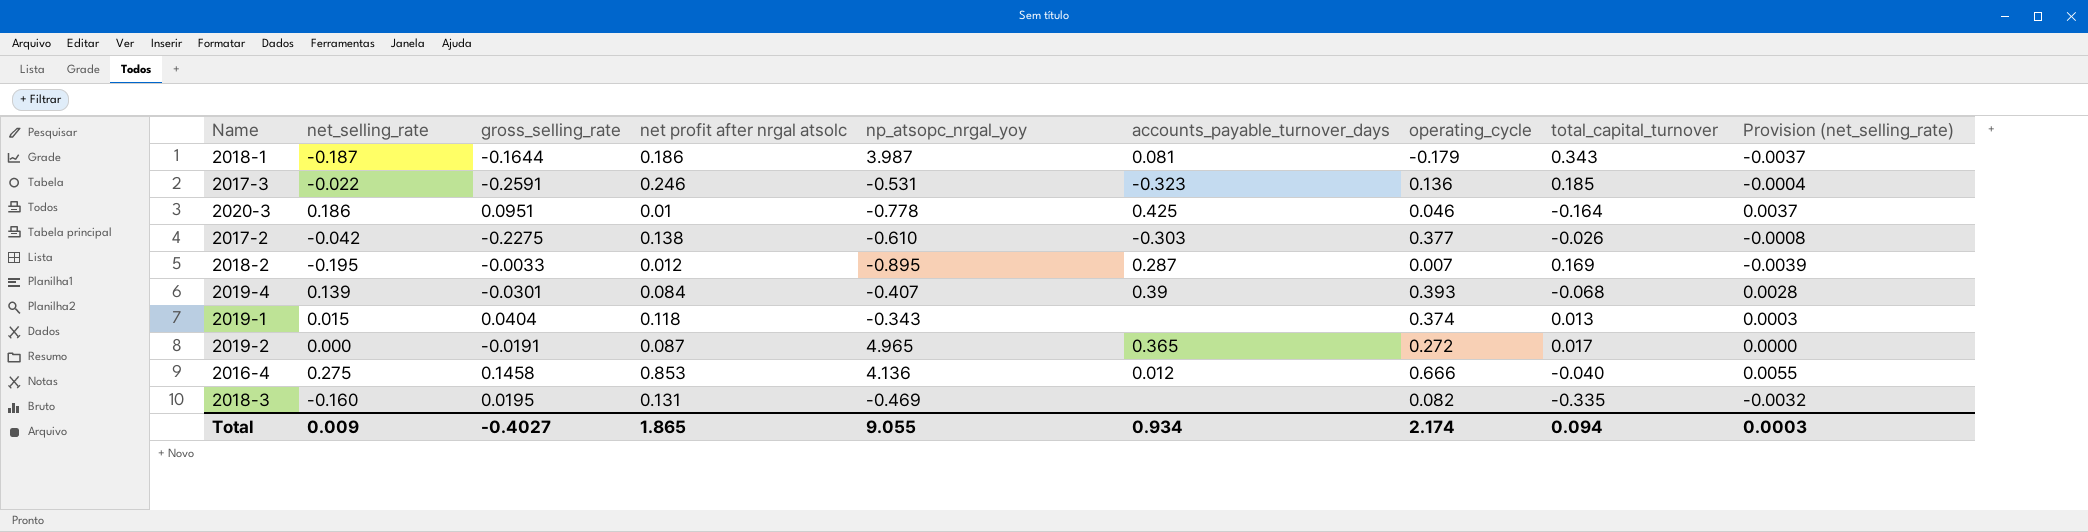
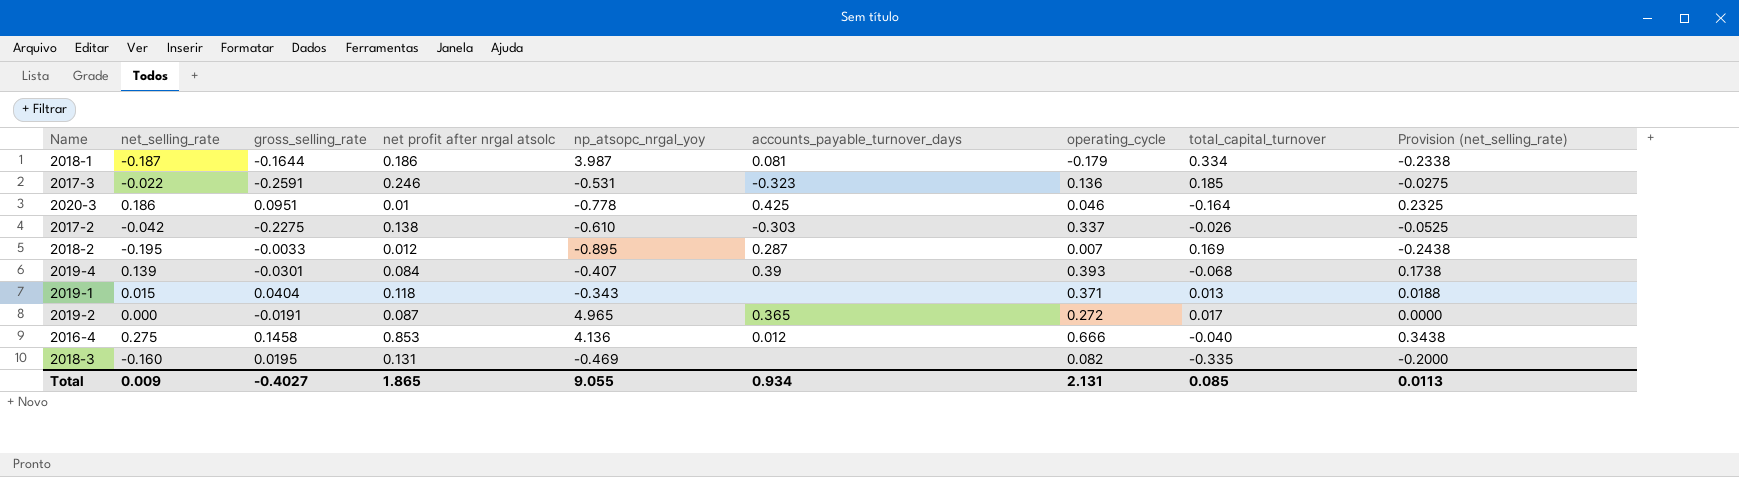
column Provision (net_selling_rate) | formula: [net_selling_rate] * 0.02 -> [net_selling_rate] * 1.25
2018-1 | total_capital_turnover: 0.343 -> 0.334
2017-2 | operating_cycle: 0.377 -> 0.337
2019-1 | operating_cycle: 0.374 -> 0.371
Total | operating_cycle: 2.174 -> 2.131
Total | total_capital_turnover: 0.094 -> 0.085
Total | Provision (net_selling_rate): 0.0003 -> 0.0113

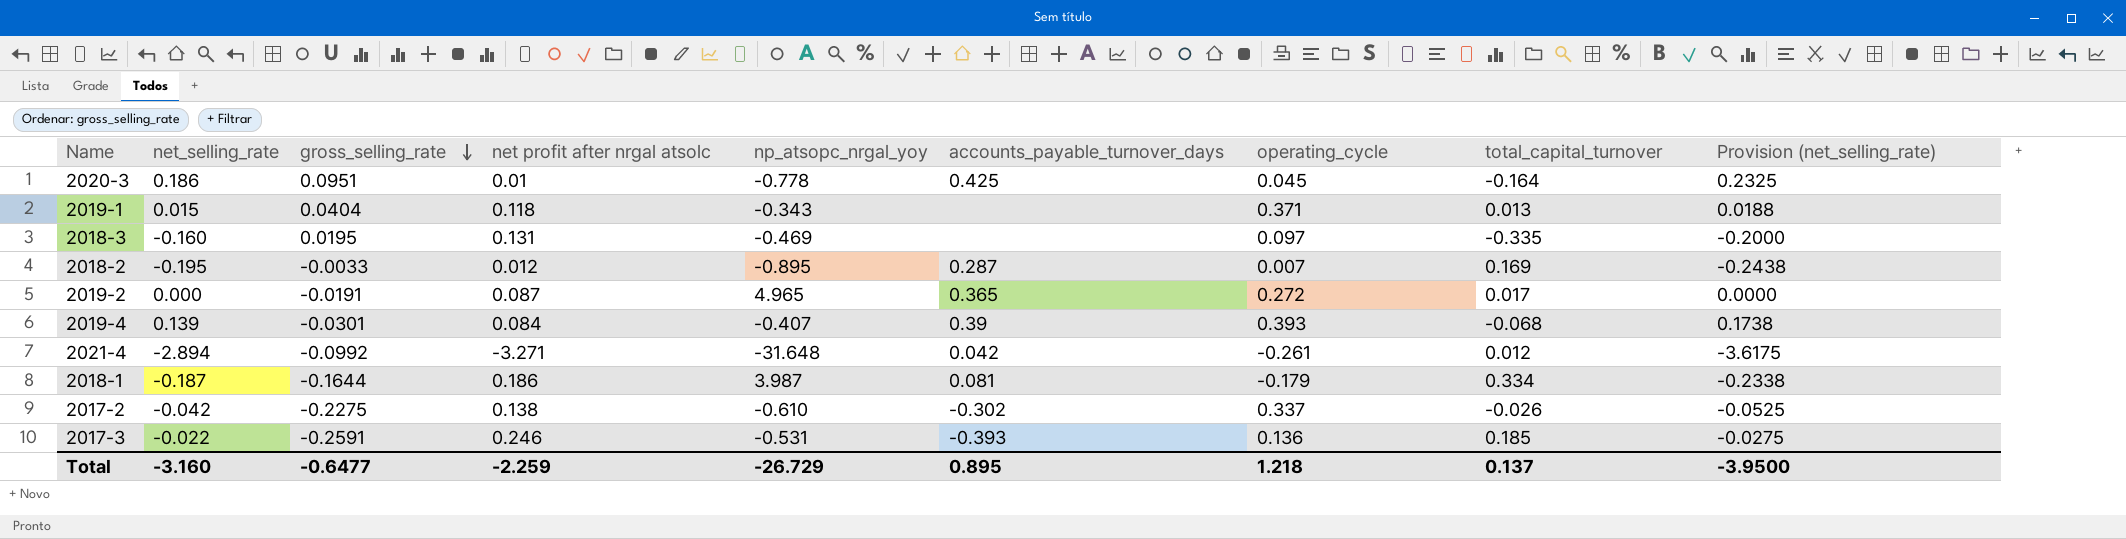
row order: none -> gross_selling_rate descending
row 2016-4: 0.275 | 0.1458 | 0.853 | 4.136 | 0.012 | 0.666 | -0.040 | 0.3438 -> none
2020-3 | operating_cycle: 0.046 -> 0.045
2018-3 | operating_cycle: 0.082 -> 0.097
row 2021-4: none -> -2.894 | -0.0992 | -3.271 | -31.648 | 0.042 | -0.261 | 0.012 | -3.6175
2017-2 | accounts_payable_turnover_days: -0.303 -> -0.302
2017-3 | accounts_payable_turnover_days: -0.323 -> -0.393
Total | net_selling_rate: 0.009 -> -3.160
Total | gross_selling_rate: -0.4027 -> -0.6477
Total | net profit after nrgal atsolc: 1.865 -> -2.259
Total | np_atsopc_nrgal_yoy: 9.055 -> -26.729
Total | accounts_payable_turnover_days: 0.934 -> 0.895
Total | operating_cycle: 2.131 -> 1.218
Total | total_capital_turnover: 0.085 -> 0.137
Total | Provision (net_selling_rate): 0.0113 -> -3.9500

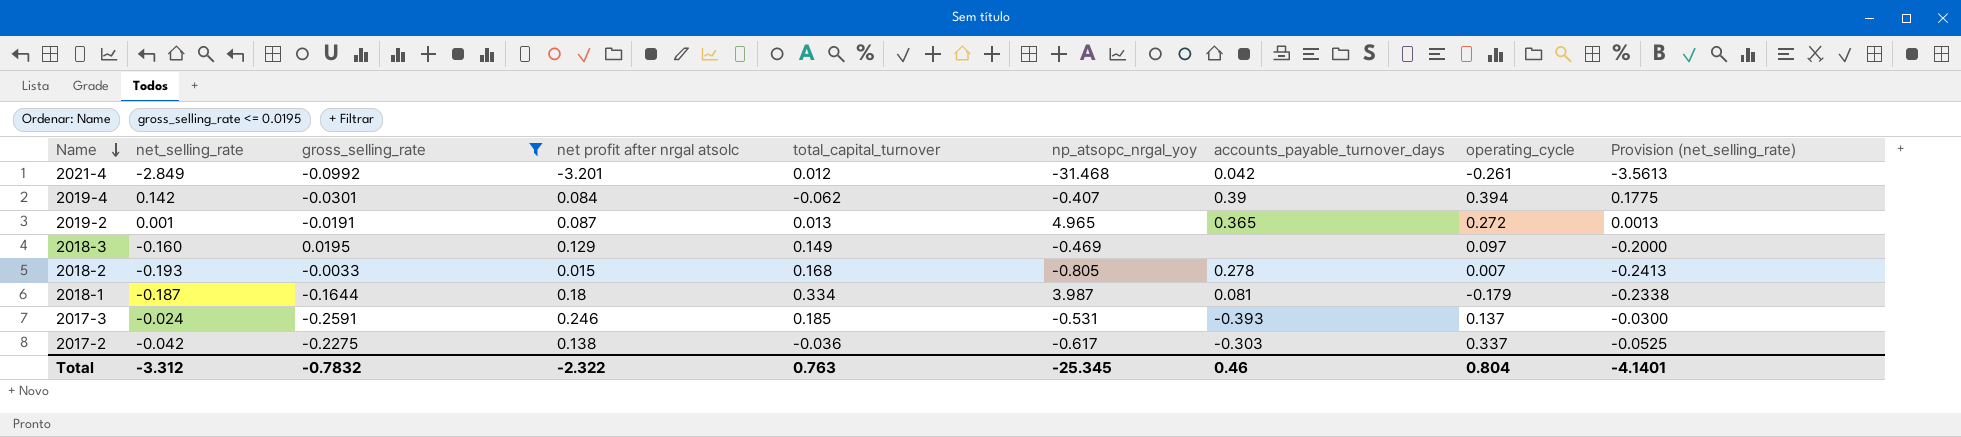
filter: none -> gross_selling_rate <= 0.0195
row order: gross_selling_rate descending -> Name descending
column total_capital_turnover | position: 8 -> 5
2021-4 | net_selling_rate: -2.894 -> -2.849
2021-4 | net profit after nrgal atsolc: -3.271 -> -3.201
2021-4 | np_atsopc_nrgal_yoy: -31.648 -> -31.468
2021-4 | Provision (net_selling_rate): -3.6175 -> -3.5613
2019-4 | net_selling_rate: 0.139 -> 0.142
2019-4 | total_capital_turnover: -0.068 -> -0.062
2019-4 | operating_cycle: 0.393 -> 0.394
2019-4 | Provision (net_selling_rate): 0.1738 -> 0.1775
2019-2 | net_selling_rate: 0.000 -> 0.001
2019-2 | total_capital_turnover: 0.017 -> 0.013
2019-2 | Provision (net_selling_rate): 0.0000 -> 0.0013
2018-3 | net profit after nrgal atsolc: 0.131 -> 0.129
2018-3 | total_capital_turnover: -0.335 -> 0.149
2018-2 | net_selling_rate: -0.195 -> -0.193
2018-2 | net profit after nrgal atsolc: 0.012 -> 0.015
2018-2 | total_capital_turnover: 0.169 -> 0.168
2018-2 | np_atsopc_nrgal_yoy: -0.895 -> -0.805
2018-2 | accounts_payable_turnover_days: 0.287 -> 0.278
2018-2 | Provision (net_selling_rate): -0.2438 -> -0.2413
2018-1 | net profit after nrgal atsolc: 0.186 -> 0.18
2017-3 | net_selling_rate: -0.022 -> -0.024
2017-3 | operating_cycle: 0.136 -> 0.137
2017-3 | Provision (net_selling_rate): -0.0275 -> -0.0300
2017-2 | total_capital_turnover: -0.026 -> -0.036
2017-2 | np_atsopc_nrgal_yoy: -0.610 -> -0.617
2017-2 | accounts_payable_turnover_days: -0.302 -> -0.303
Total | net_selling_rate: -3.160 -> -3.312
Total | gross_selling_rate: -0.6477 -> -0.7832
Total | net profit after nrgal atsolc: -2.259 -> -2.322
Total | total_capital_turnover: 0.137 -> 0.763
Total | np_atsopc_nrgal_yoy: -26.729 -> -25.345
Total | accounts_payable_turnover_days: 0.895 -> 0.46
Total | operating_cycle: 1.218 -> 0.804
Total | Provision (net_selling_rate): -3.9500 -> -4.1401

